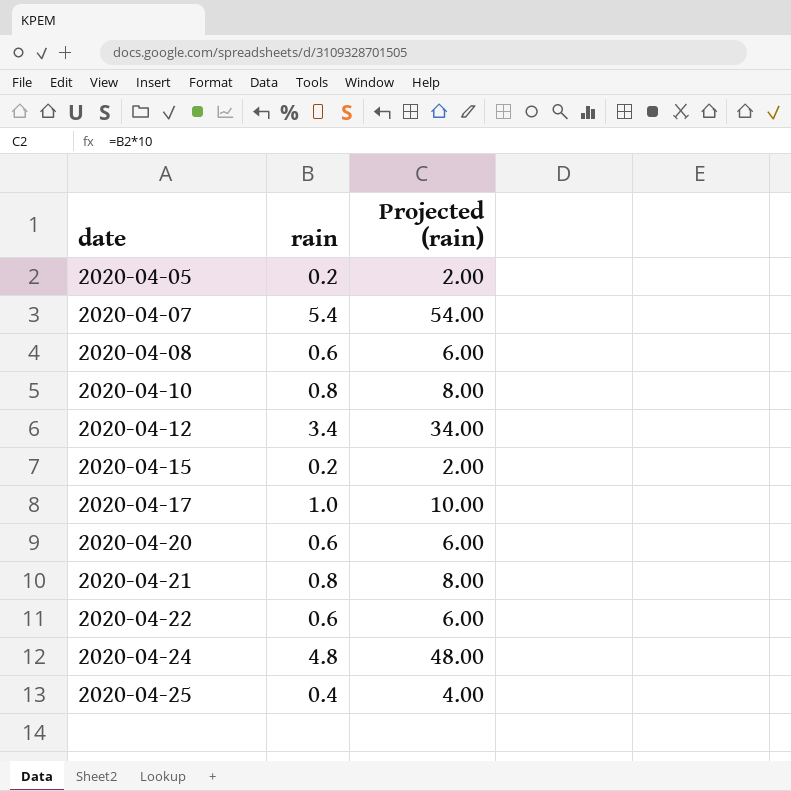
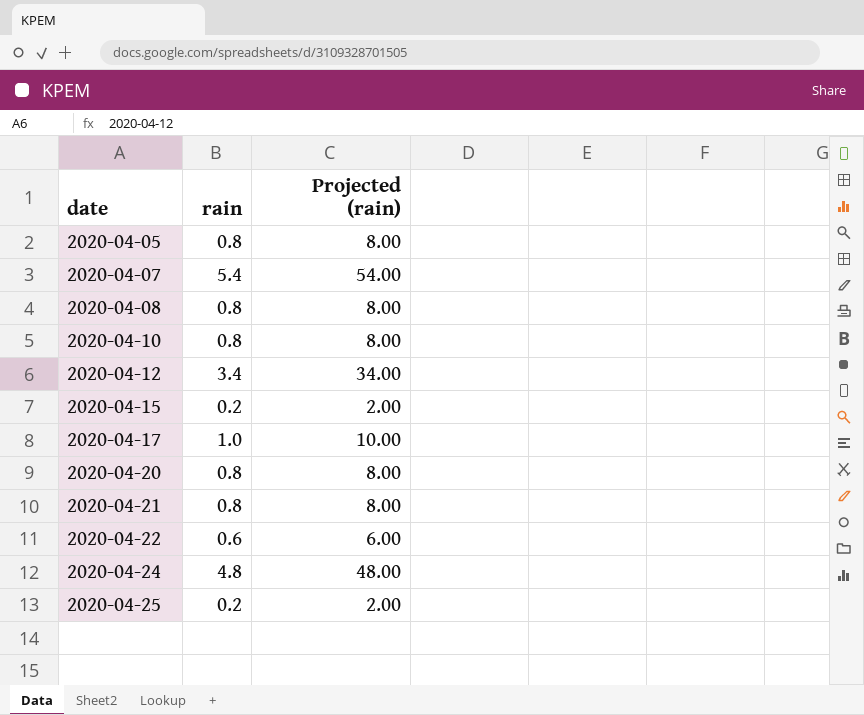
2020-04-05 | rain: 0.2 -> 0.8
2020-04-05 | Projected (rain): 2.00 -> 8.00
2020-04-08 | rain: 0.6 -> 0.8
2020-04-08 | Projected (rain): 6.00 -> 8.00
2020-04-20 | rain: 0.6 -> 0.8
2020-04-20 | Projected (rain): 6.00 -> 8.00
2020-04-25 | rain: 0.4 -> 0.2
2020-04-25 | Projected (rain): 4.00 -> 2.00

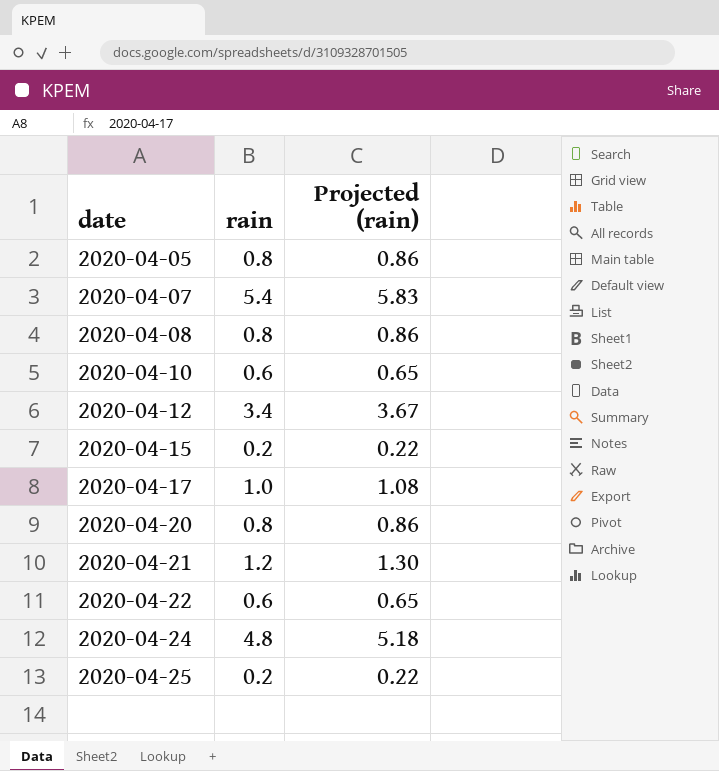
column Projected (rain) | formula: [rain] * 10 -> [rain] * 1.08
2020-04-10 | rain: 0.8 -> 0.6
2020-04-21 | rain: 0.8 -> 1.2

